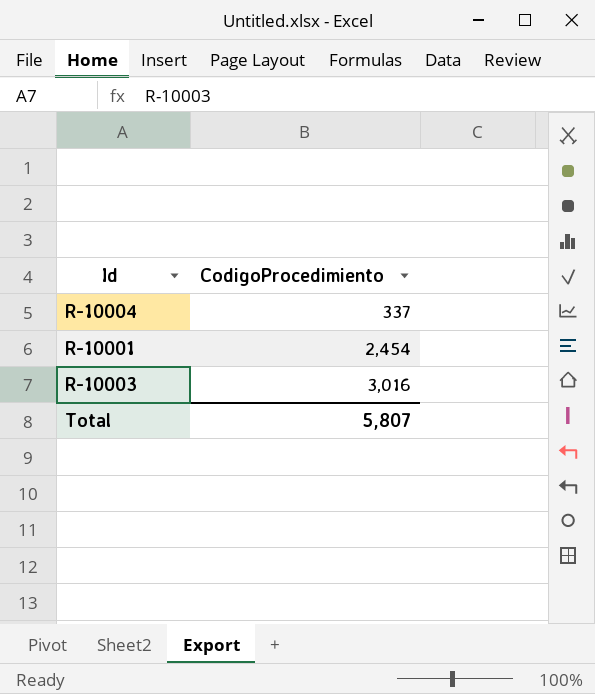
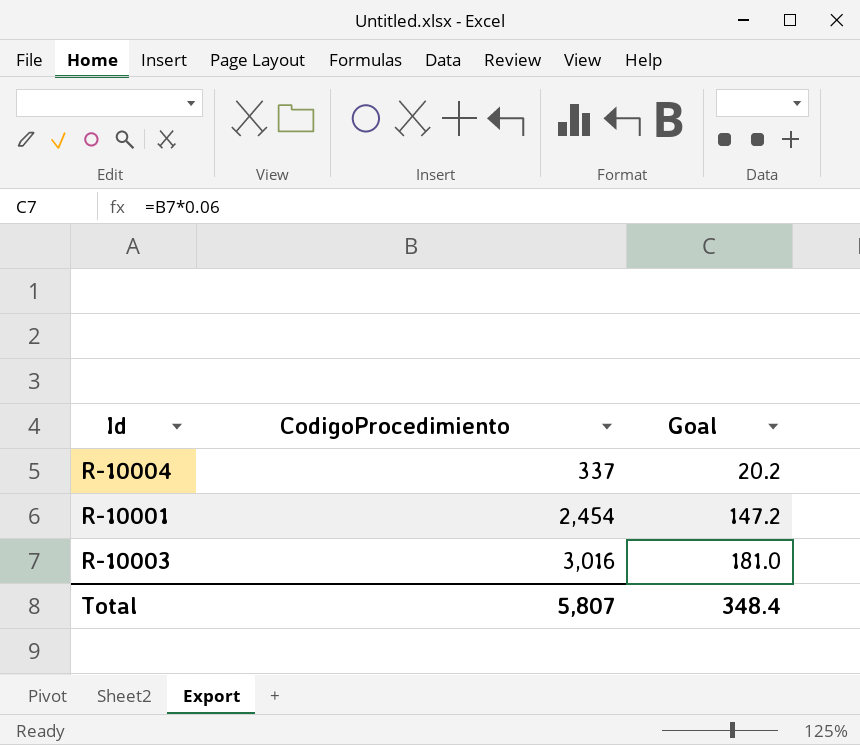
column Goal | formula: none -> [CodigoProcedimiento] * 0.06

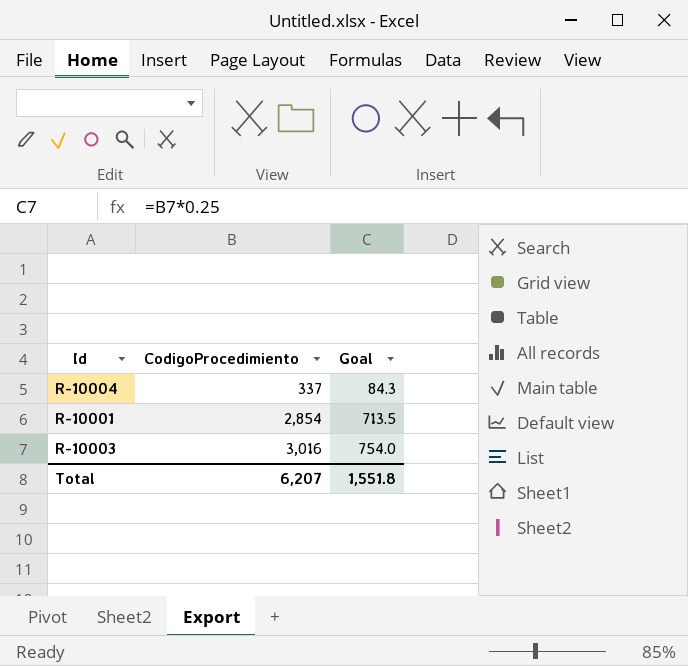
column Goal | formula: [CodigoProcedimiento] * 0.06 -> [CodigoProcedimiento] * 0.25
R-10001 | CodigoProcedimiento: 2,454 -> 2,854
Total | CodigoProcedimiento: 5,807 -> 6,207
Total | Goal: 348.4 -> 1,551.8

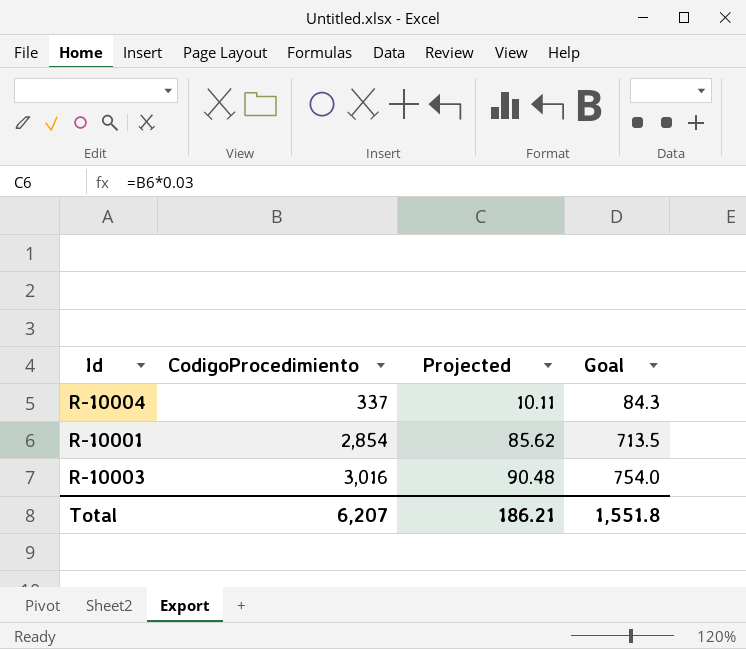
column Projected | formula: none -> [CodigoProcedimiento] * 0.03

